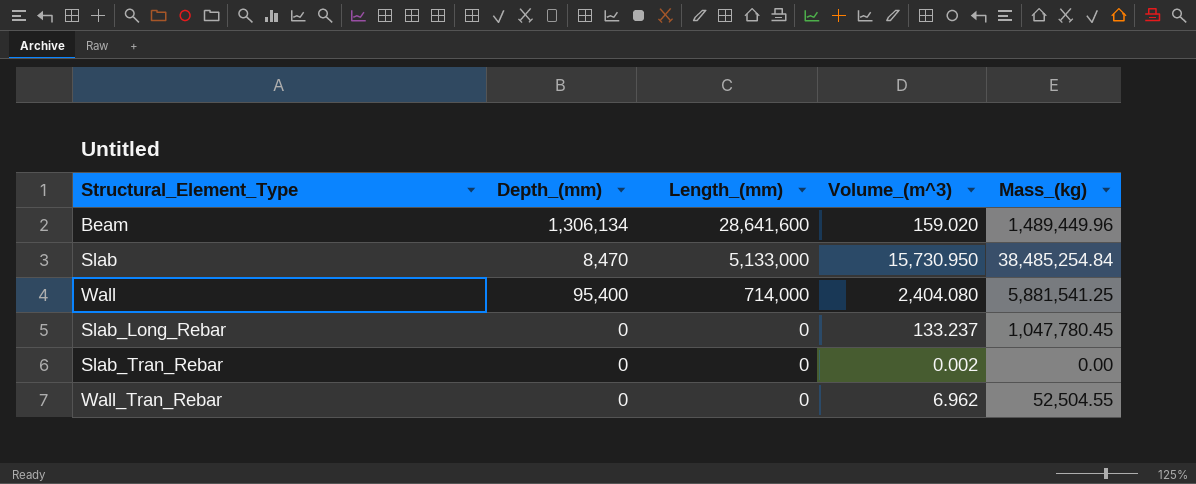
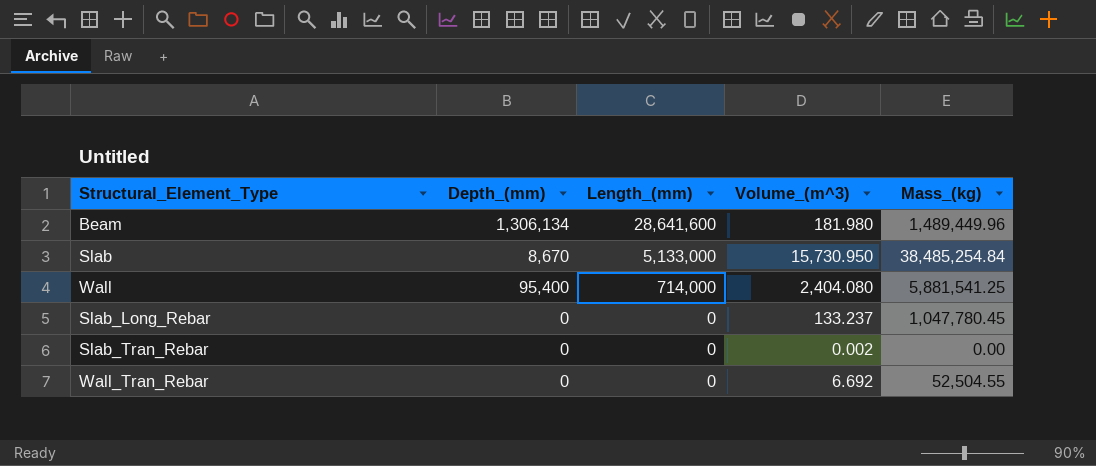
Beam | Volume_(m^3): 159.020 -> 181.980
Slab | Depth_(mm): 8,470 -> 8,670
Wall_Tran_Rebar | Volume_(m^3): 6.962 -> 6.692

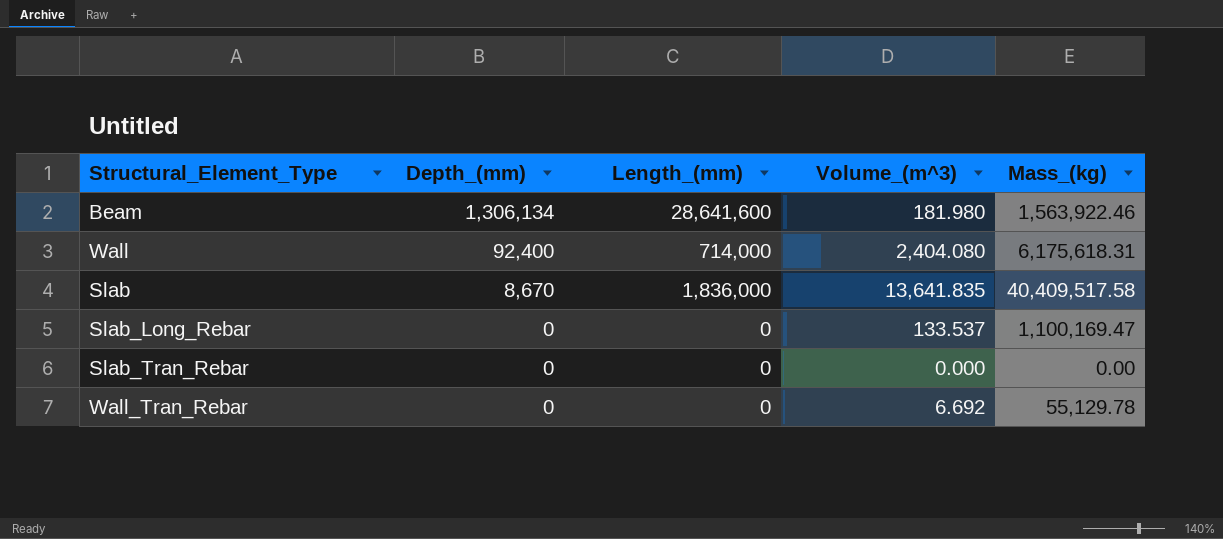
row order: Length_(mm) descending -> Depth_(mm) descending
Beam | Mass_(kg): 1,489,449.96 -> 1,563,922.46
Wall | Depth_(mm): 95,400 -> 92,400
Wall | Mass_(kg): 5,881,541.25 -> 6,175,618.31
Slab | Length_(mm): 5,133,000 -> 1,836,000
Slab | Volume_(m^3): 15,730.950 -> 13,641.835
Slab | Mass_(kg): 38,485,254.84 -> 40,409,517.58
Slab_Long_Rebar | Volume_(m^3): 133.237 -> 133.537
Slab_Long_Rebar | Mass_(kg): 1,047,780.45 -> 1,100,169.47
Slab_Tran_Rebar | Volume_(m^3): 0.002 -> 0.000
Wall_Tran_Rebar | Mass_(kg): 52,504.55 -> 55,129.78

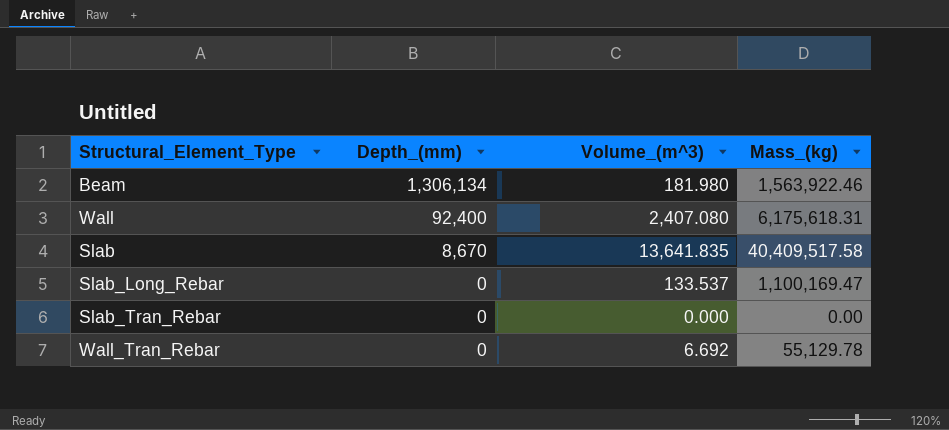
column Length_(mm) | position: 3 -> none
Wall | Volume_(m^3): 2,404.080 -> 2,407.080

